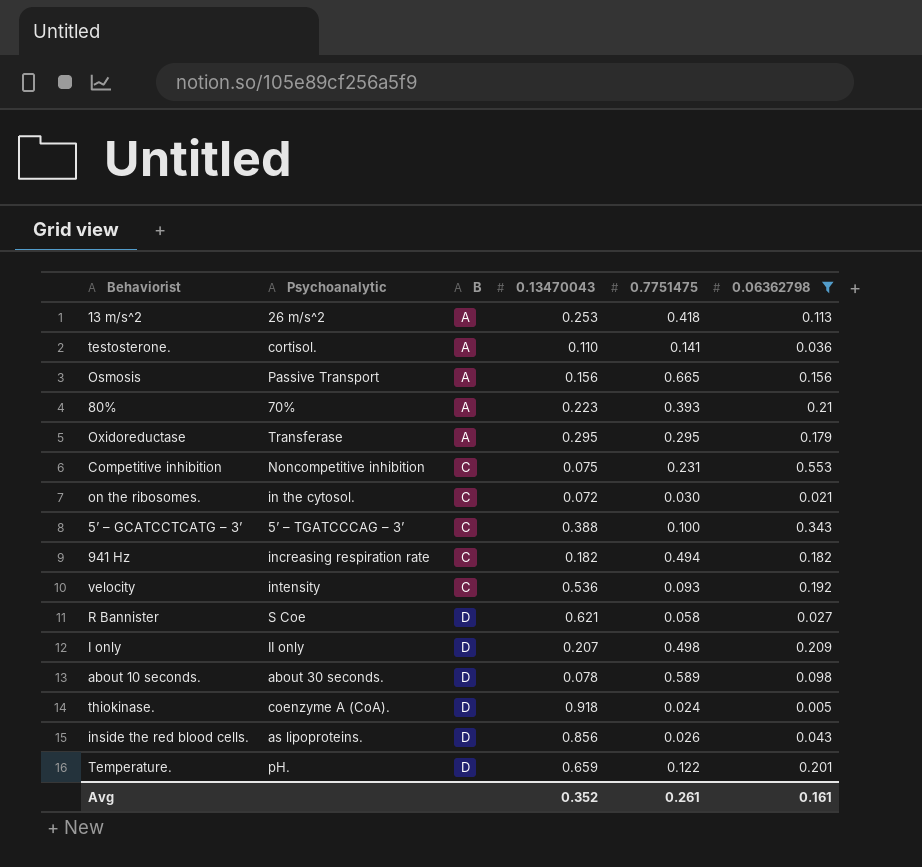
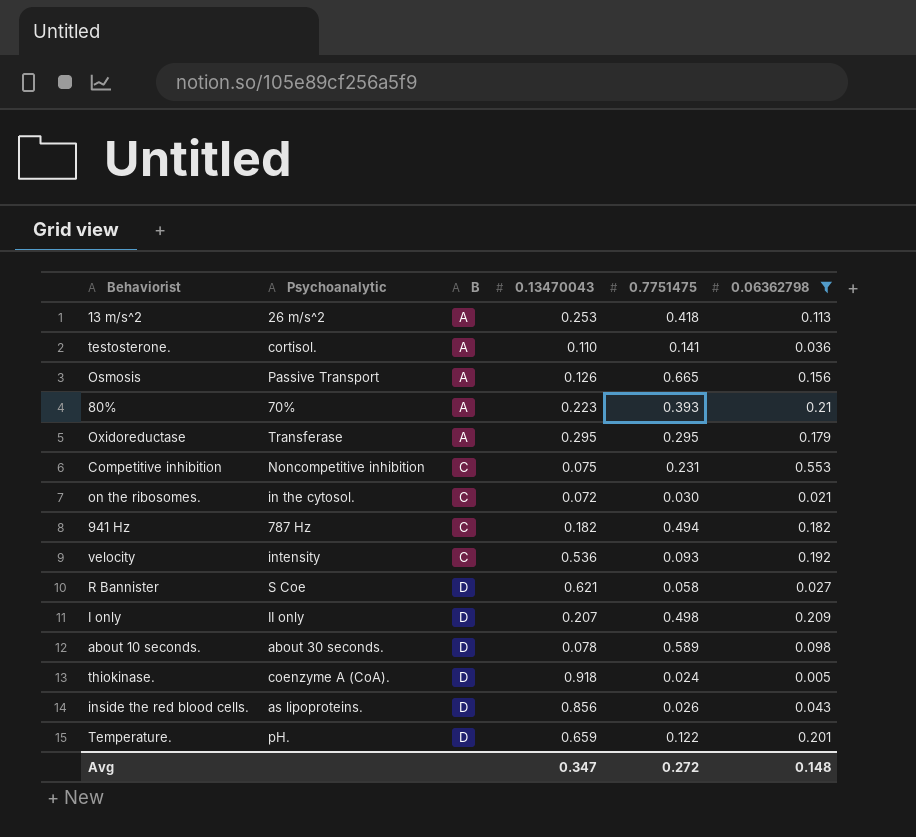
row 5’ – GCATCCTCATG – 3’: 5’ – TGATCCCAG – 3’ | C | 0.388 | 0.100 | 0.343 -> none
Osmosis | 0.13470043: 0.156 -> 0.126
941 Hz | Psychoanalytic: increasing respiration rate -> 787 Hz
Avg | 0.13470043: 0.352 -> 0.347
Avg | 0.7751475: 0.261 -> 0.272
Avg | 0.06362798: 0.161 -> 0.148

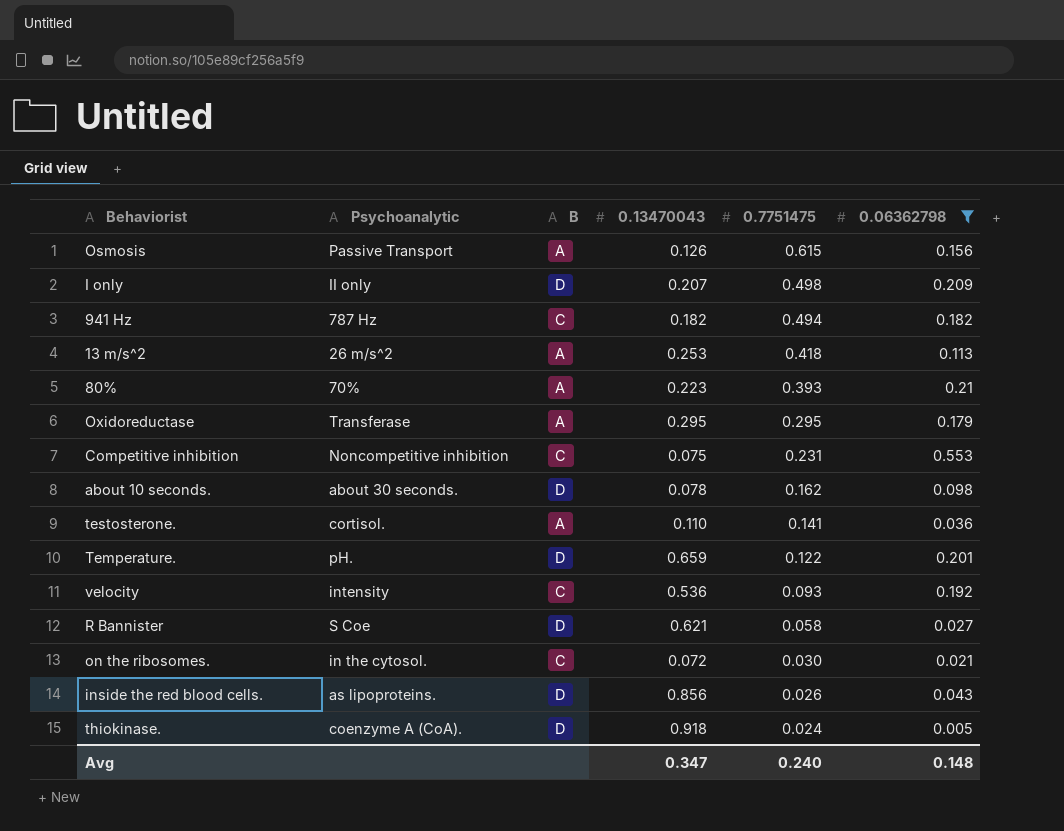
row order: B ascending -> 0.7751475 descending
Osmosis | 0.7751475: 0.665 -> 0.615
about 10 seconds. | 0.7751475: 0.589 -> 0.162
Avg | 0.7751475: 0.272 -> 0.240

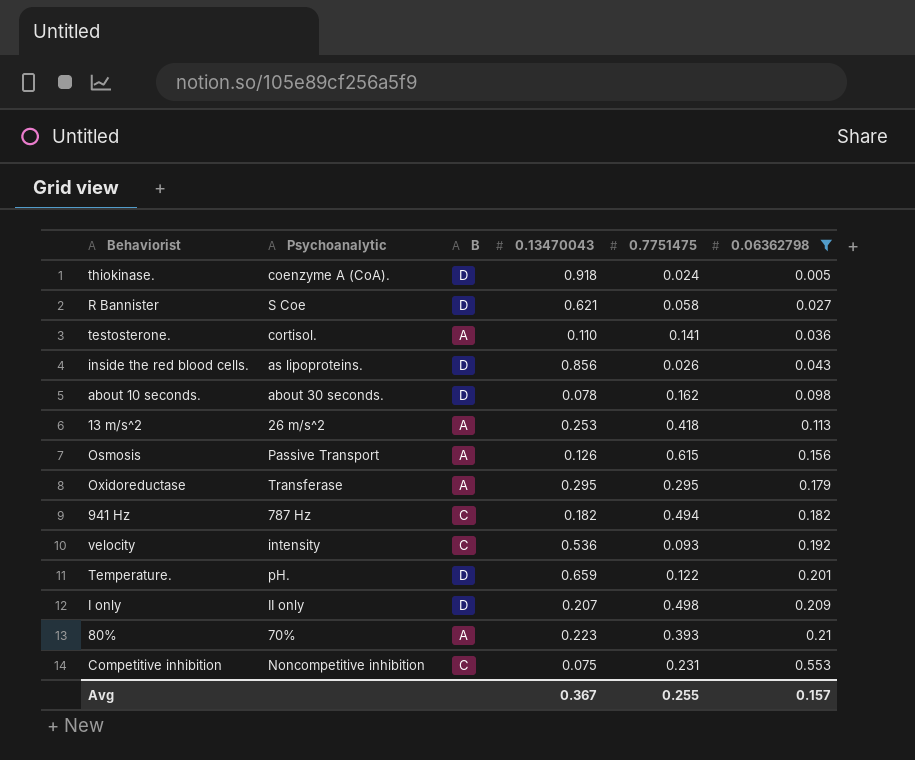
row order: 0.7751475 descending -> 0.06362798 ascending
row on the ribosomes.: in the cytosol. | C | 0.072 | 0.030 | 0.021 -> none
Avg | 0.13470043: 0.347 -> 0.367
Avg | 0.7751475: 0.240 -> 0.255
Avg | 0.06362798: 0.148 -> 0.157

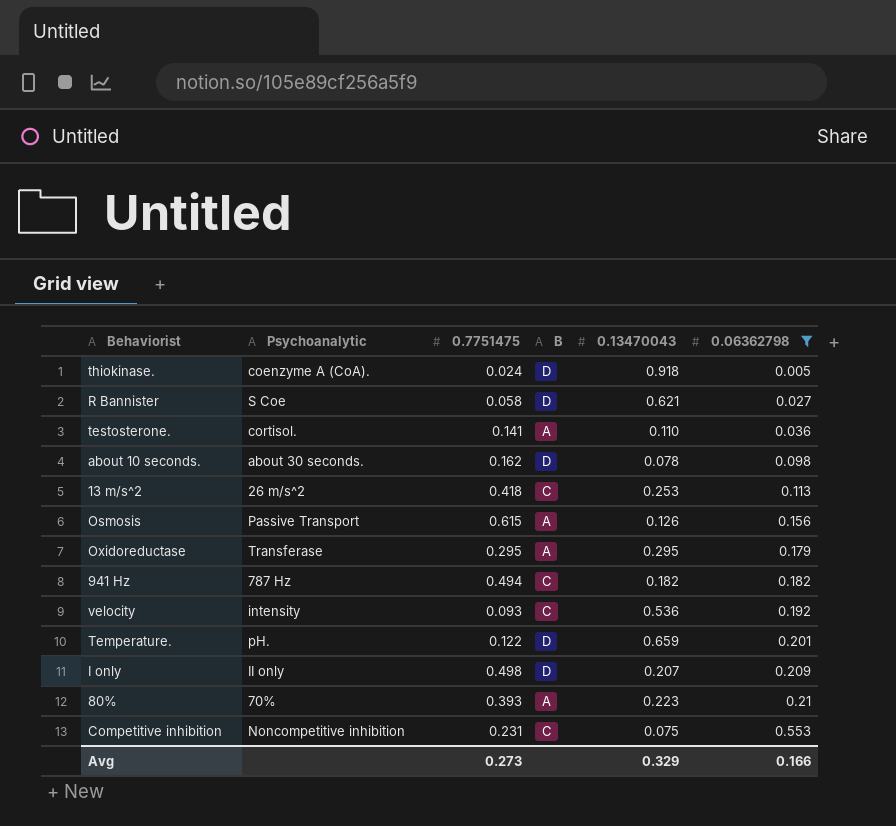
column 0.7751475 | position: 5 -> 3
row inside the red blood cells.: as lipoproteins. | D | 0.856 | 0.026 | 0.043 -> none
13 m/s^2 | B: A -> C
Avg | 0.7751475: 0.255 -> 0.273
Avg | 0.13470043: 0.367 -> 0.329
Avg | 0.06362798: 0.157 -> 0.166

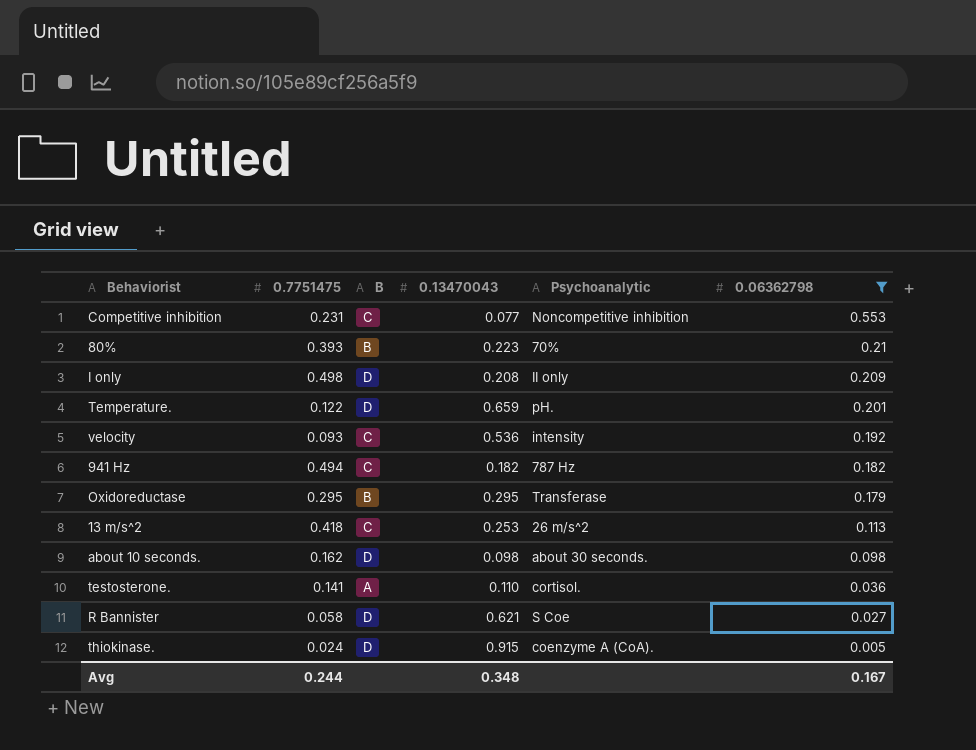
row order: 0.06362798 ascending -> 0.06362798 descending
column Psychoanalytic | position: 2 -> 5
row Osmosis: Passive Transport | 0.615 | A | 0.126 | 0.156 -> none
Competitive inhibition | 0.13470043: 0.075 -> 0.077
80% | B: A -> B
I only | 0.13470043: 0.207 -> 0.208
Oxidoreductase | B: A -> B
about 10 seconds. | 0.13470043: 0.078 -> 0.098
thiokinase. | 0.13470043: 0.918 -> 0.915
Avg | 0.7751475: 0.273 -> 0.244
Avg | 0.13470043: 0.329 -> 0.348
Avg | 0.06362798: 0.166 -> 0.167

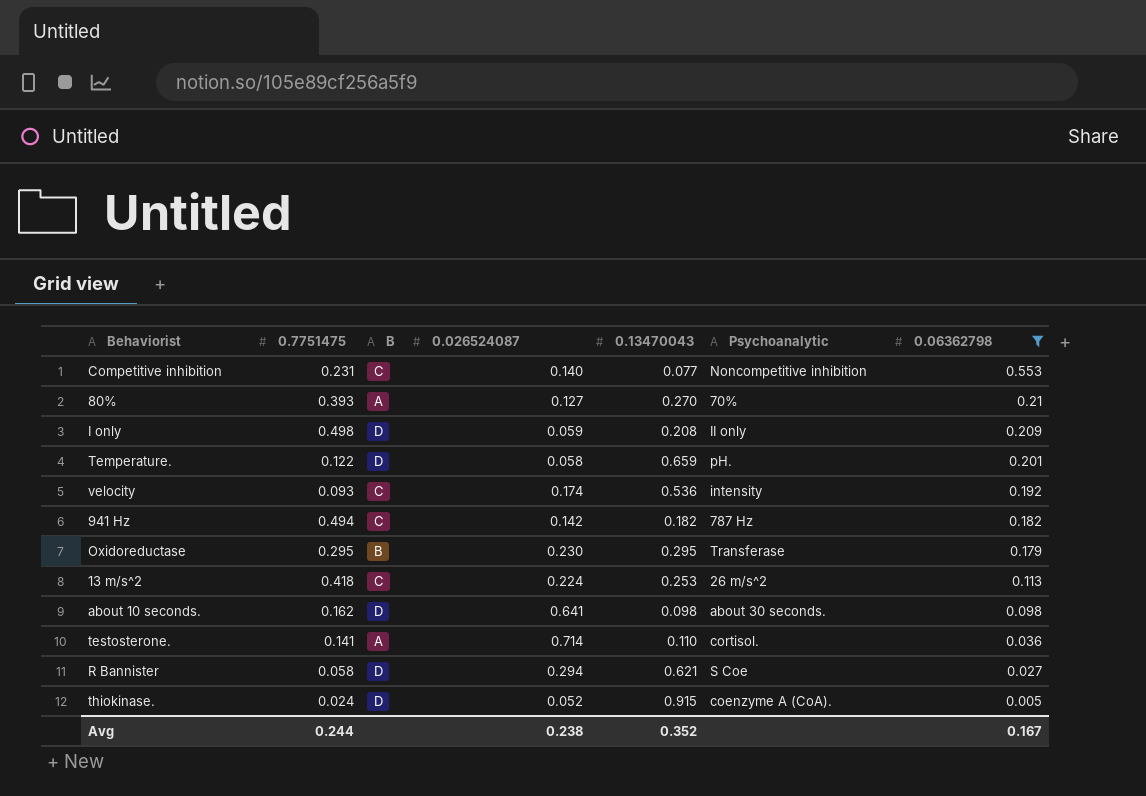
column 0.026524087 | position: none -> 4
80% | B: B -> A
80% | 0.13470043: 0.223 -> 0.270
Avg | 0.13470043: 0.348 -> 0.352

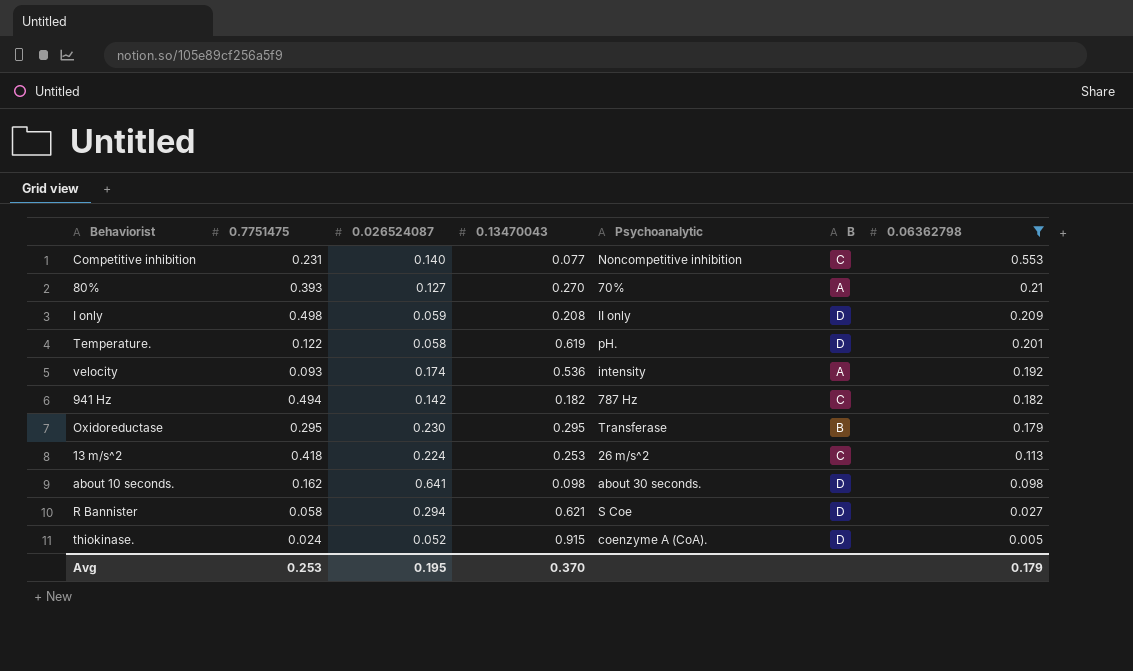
column B | position: 3 -> 6
row testosterone.: 0.141 | A | 0.714 | 0.110 | cortisol. | 0.036 -> none
Temperature. | 0.13470043: 0.659 -> 0.619
velocity | B: C -> A
Avg | 0.7751475: 0.244 -> 0.253
Avg | 0.026524087: 0.238 -> 0.195
Avg | 0.13470043: 0.352 -> 0.370
Avg | 0.06362798: 0.167 -> 0.179

